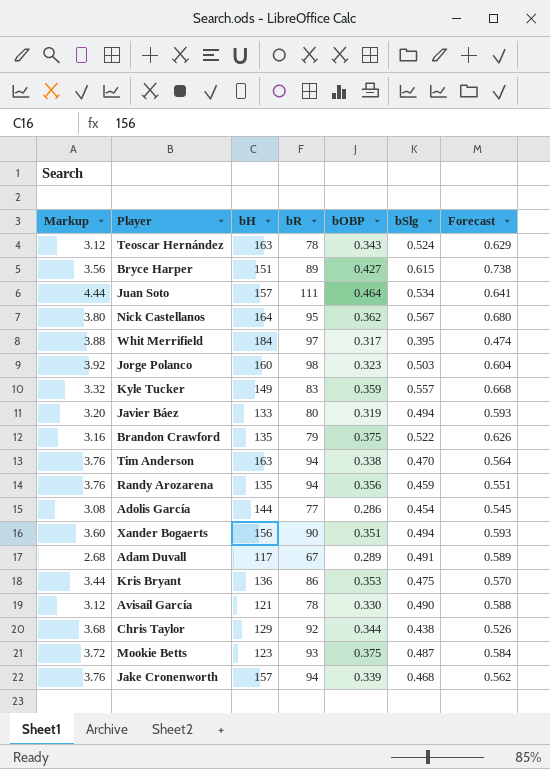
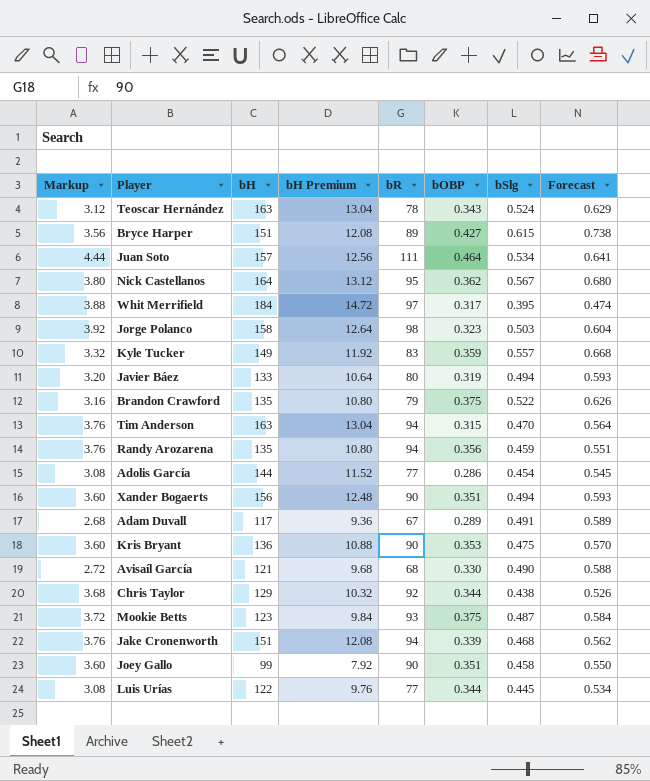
column bH Premium | formula: none -> [bH] * 0.08
Jorge Polanco | bH: 160 -> 158
Tim Anderson | bOBP: 0.338 -> 0.315
Kris Bryant | Markup: 3.44 -> 3.60
Kris Bryant | bR: 86 -> 90
Avisaíl García | Markup: 3.12 -> 2.72
Avisaíl García | bR: 78 -> 68
Jake Cronenworth | bH: 157 -> 151
row Joey Gallo: none -> 3.60 | 99 | 7.92 | 90 | 0.351 | 0.458 | 0.550
row Luis Urías: none -> 3.08 | 122 | 9.76 | 77 | 0.344 | 0.445 | 0.534

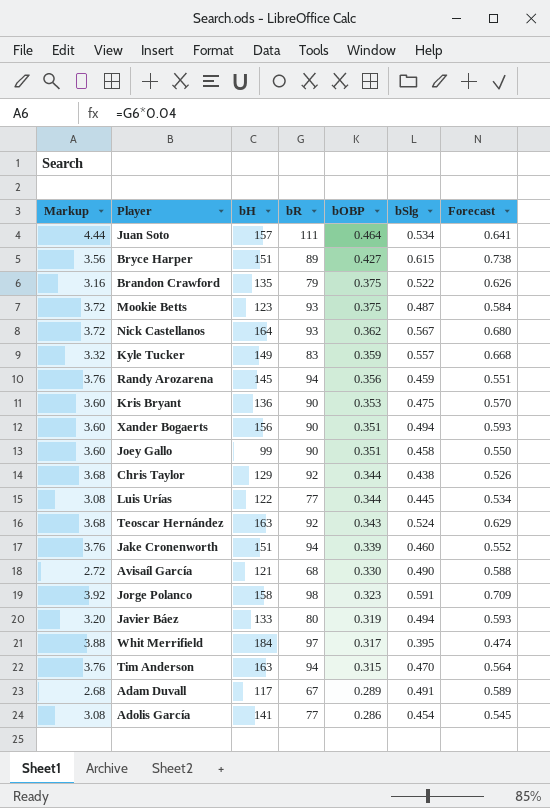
row order: none -> bOBP descending
column bH Premium | formula: [bH] * 0.08 -> none
Nick Castellanos | Markup: 3.80 -> 3.72
Nick Castellanos | bR: 95 -> 93
Randy Arozarena | bH: 135 -> 145
Teoscar Hernández | Markup: 3.12 -> 3.68
Teoscar Hernández | bR: 78 -> 92
Jake Cronenworth | bSlg: 0.468 -> 0.460
Jake Cronenworth | Forecast: 0.562 -> 0.552
Jorge Polanco | bSlg: 0.503 -> 0.591
Jorge Polanco | Forecast: 0.604 -> 0.709
Adolis García | bH: 144 -> 141

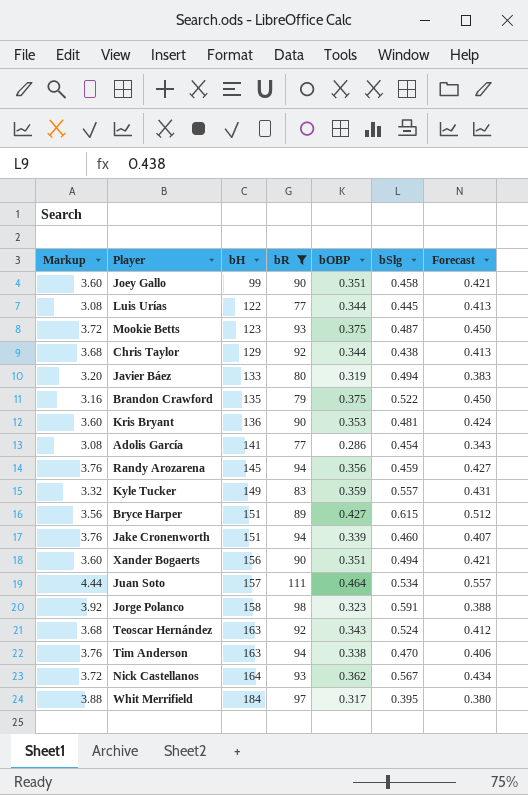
filter: none -> bR >= 77
row order: bOBP descending -> bH ascending
column Forecast | formula: [bSlg] * 1.2 -> [bOBP] * 1.2
Kris Bryant | bSlg: 0.475 -> 0.481
Tim Anderson | bOBP: 0.315 -> 0.338

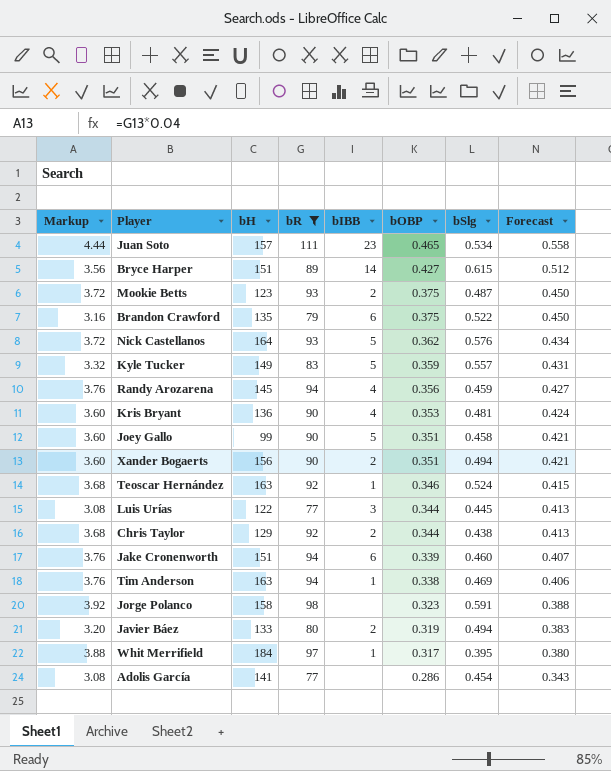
row order: bH ascending -> bOBP descending
column bIBB | position: none -> 5
Juan Soto | bOBP: 0.464 -> 0.465
Juan Soto | Forecast: 0.557 -> 0.558
Nick Castellanos | bSlg: 0.567 -> 0.576
Teoscar Hernández | bOBP: 0.343 -> 0.346
Teoscar Hernández | Forecast: 0.412 -> 0.415
Tim Anderson | bSlg: 0.470 -> 0.469

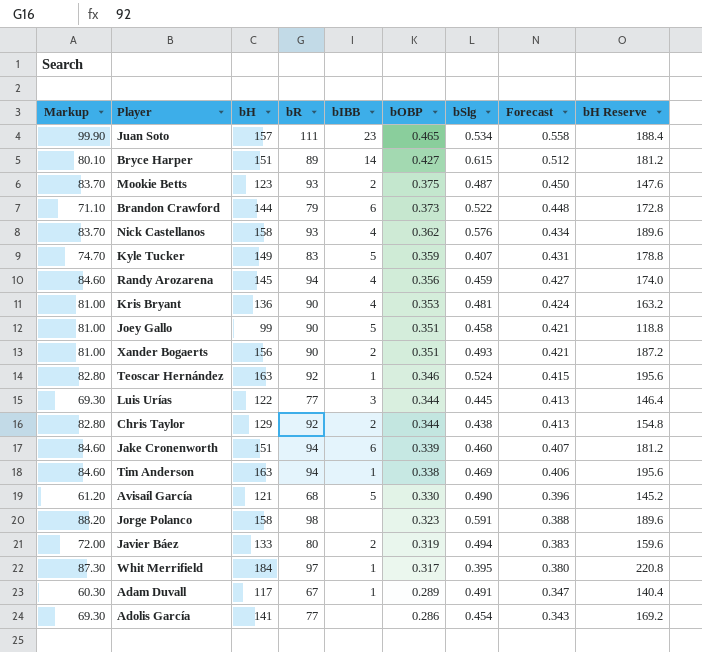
filter: bR >= 77 -> none
column Markup | formula: [bR] * 0.04 -> [bR] * 0.9
column bH Reserve | formula: none -> [bH] * 1.2
Brandon Crawford | bH: 135 -> 144
Brandon Crawford | bOBP: 0.375 -> 0.373
Brandon Crawford | Forecast: 0.450 -> 0.448
Nick Castellanos | bH: 164 -> 158
Nick Castellanos | bIBB: 5 -> 4
Kyle Tucker | bSlg: 0.557 -> 0.407
Xander Bogaerts | bSlg: 0.494 -> 0.493

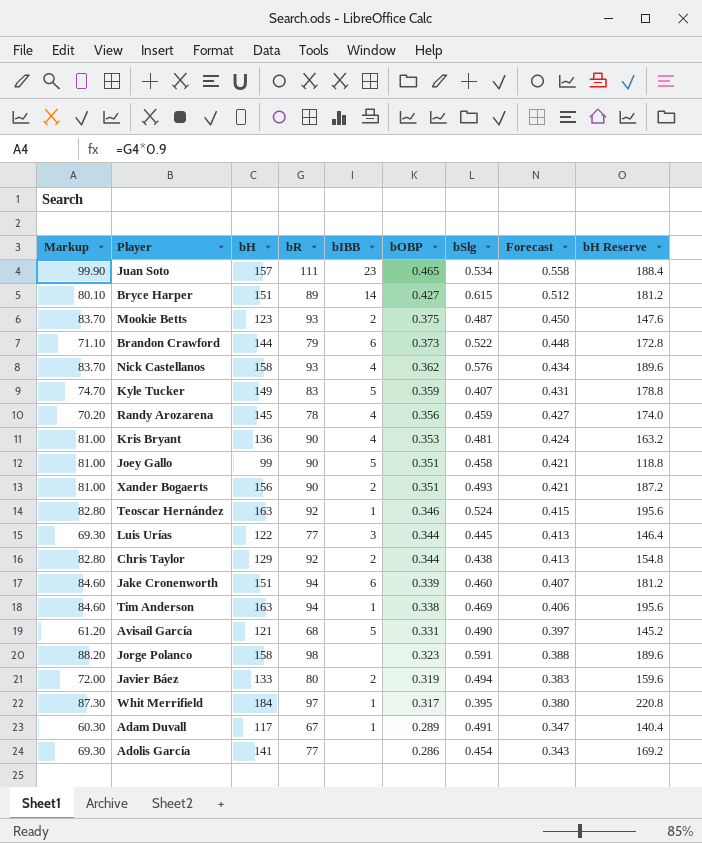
Randy Arozarena | Markup: 84.60 -> 70.20
Randy Arozarena | bR: 94 -> 78
Avisaíl García | bOBP: 0.330 -> 0.331
Avisaíl García | Forecast: 0.396 -> 0.397

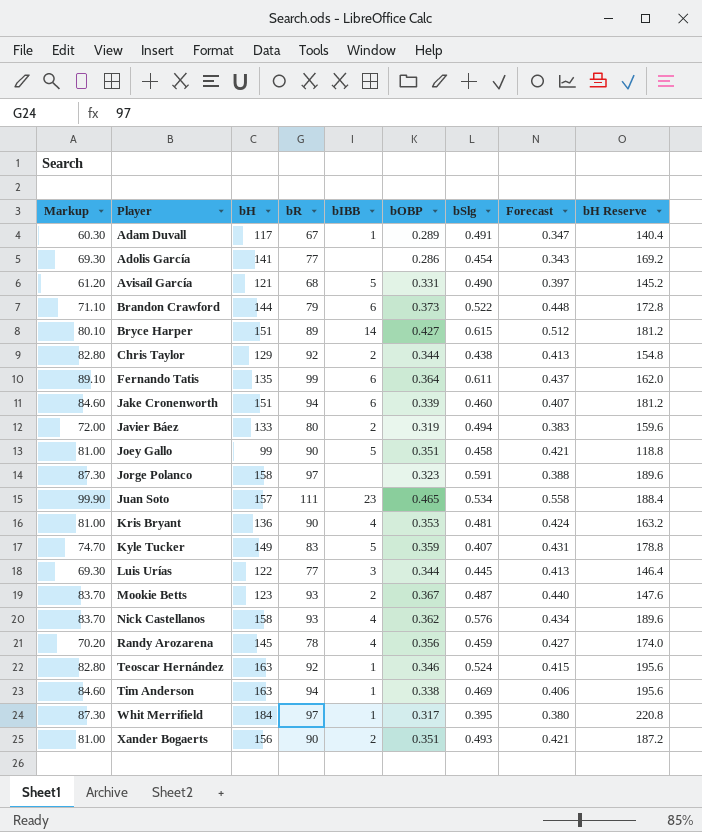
row order: bOBP descending -> Player ascending
row Fernando Tatis: none -> 89.10 | 135 | 99 | 6 | 0.364 | 0.611 | 0.437 | 162.0
Jorge Polanco | Markup: 88.20 -> 87.30
Jorge Polanco | bR: 98 -> 97
Mookie Betts | bOBP: 0.375 -> 0.367
Mookie Betts | Forecast: 0.450 -> 0.440

